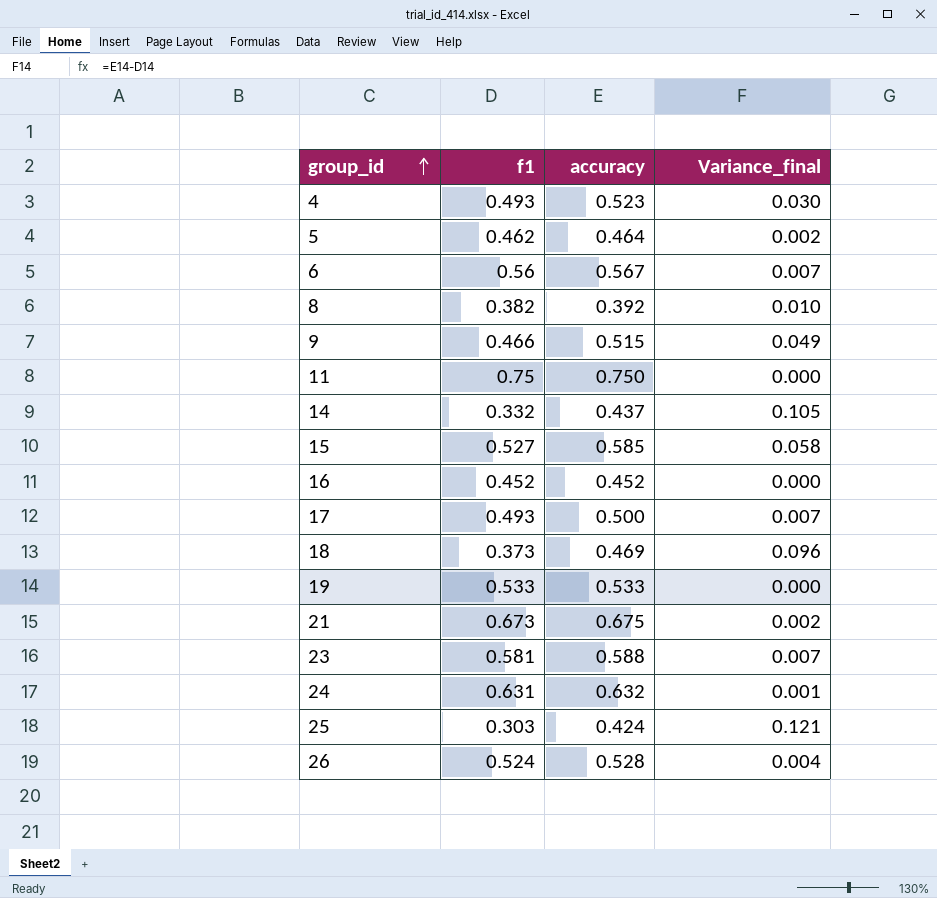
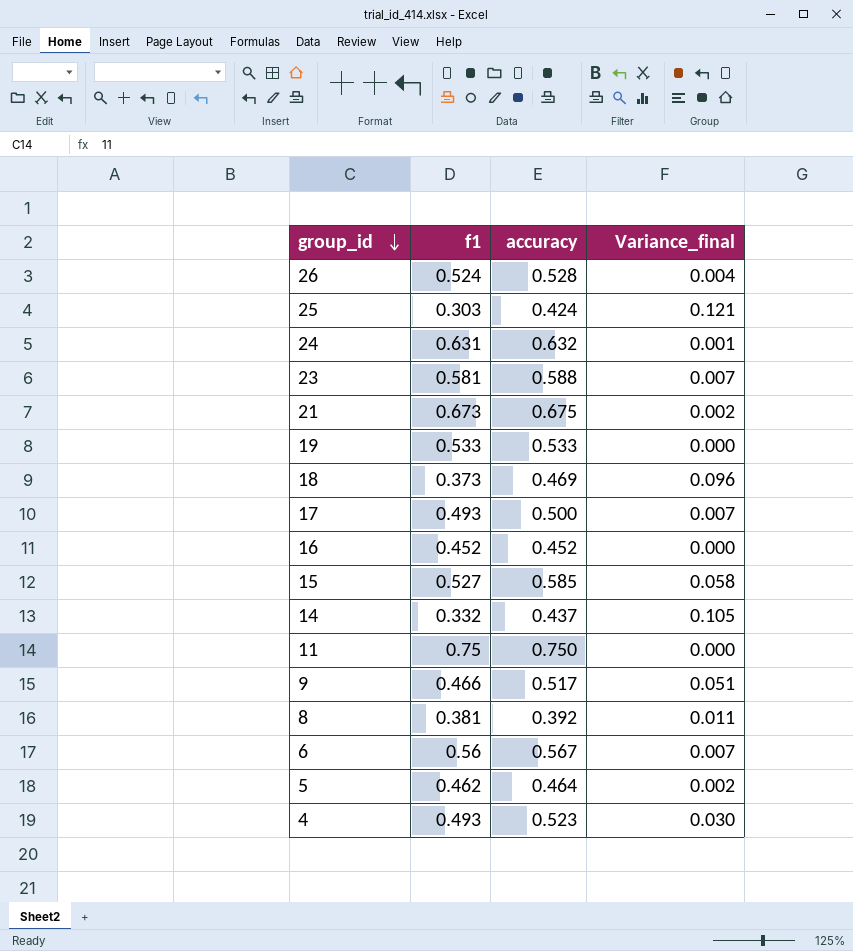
row order: group_id ascending -> group_id descending
9 | accuracy: 0.515 -> 0.517
9 | Variance_final: 0.049 -> 0.051
8 | f1: 0.382 -> 0.381
8 | Variance_final: 0.010 -> 0.011

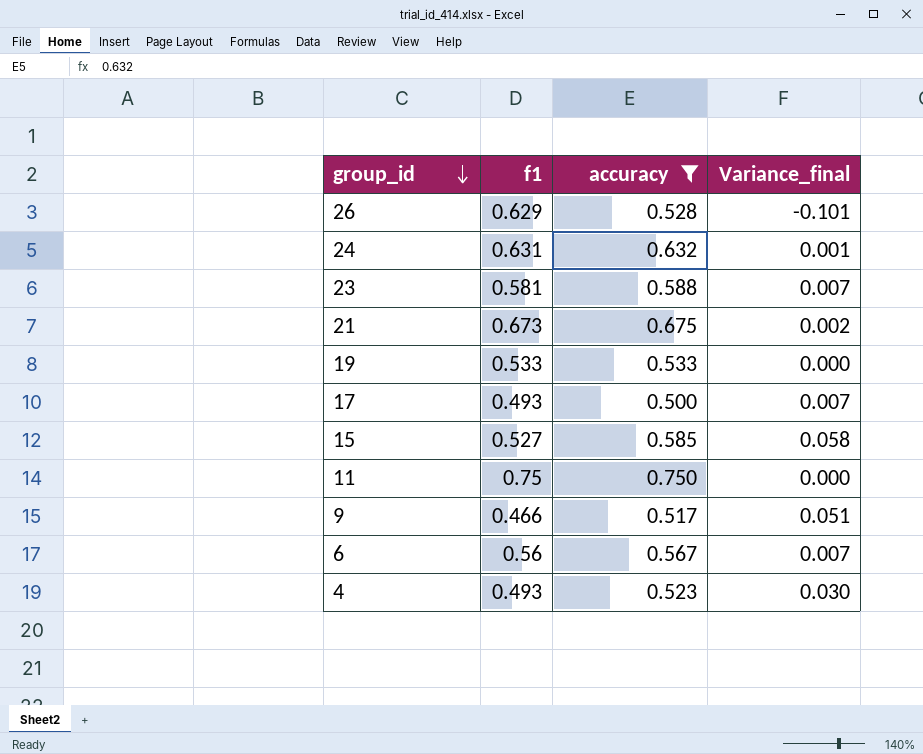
filter: none -> accuracy >= 0.500
26 | f1: 0.524 -> 0.629
26 | Variance_final: 0.004 -> -0.101

